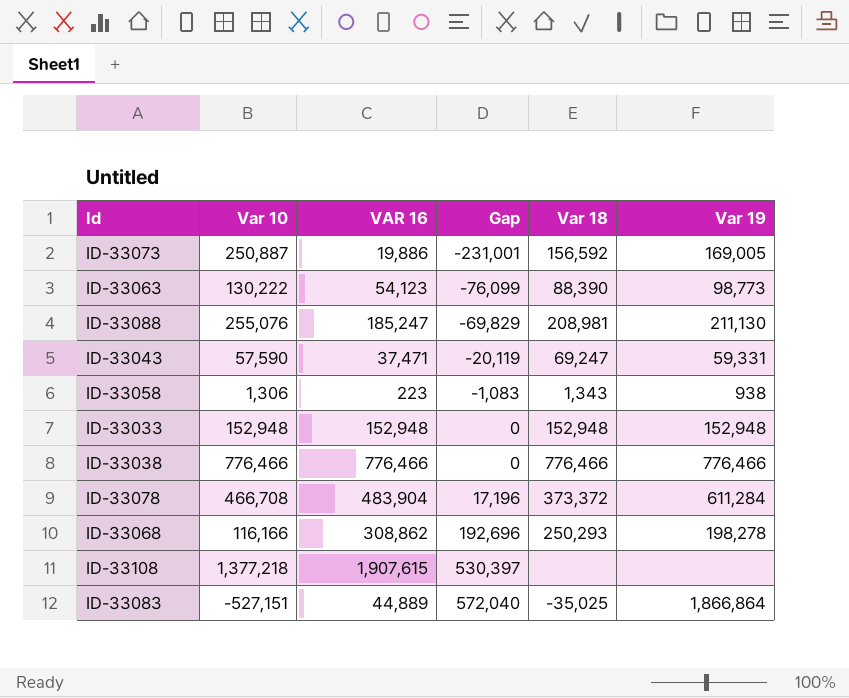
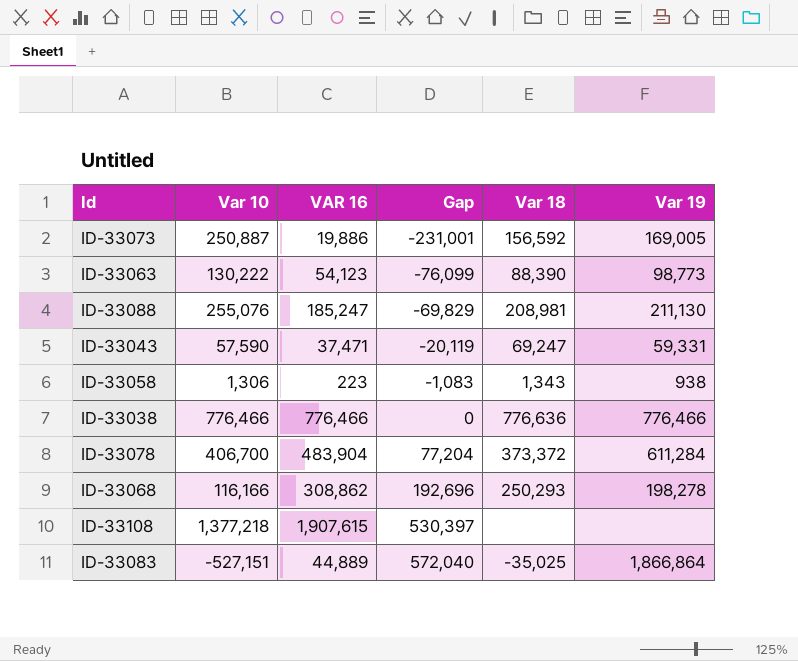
row ID-33033: 152,948 | 152,948 | 0 | 152,948 | 152,948 -> none
ID-33038 | Var 18: 776,466 -> 776,636
ID-33078 | Var 10: 466,708 -> 406,700
ID-33078 | Gap: 17,196 -> 77,204

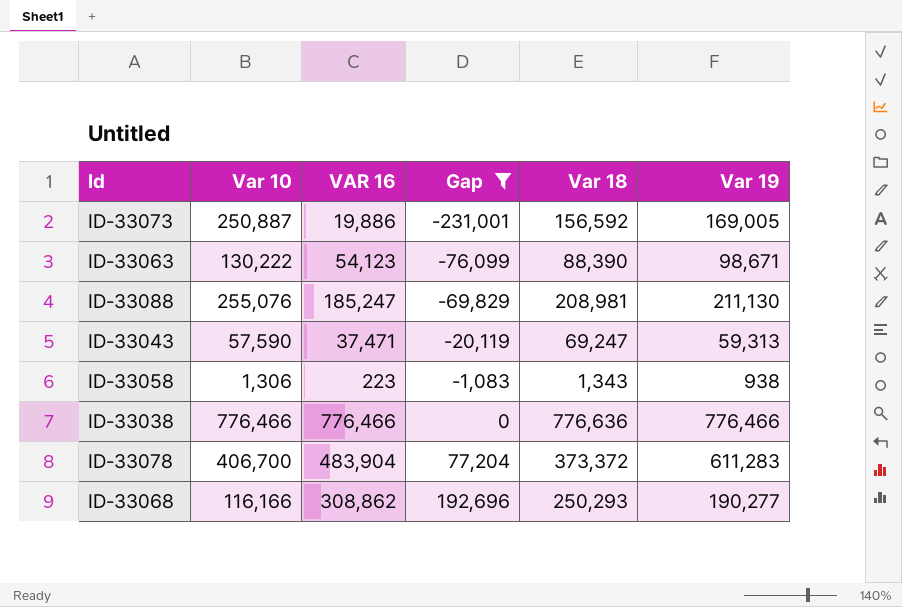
filter: none -> Gap <= 192,696
ID-33063 | Var 19: 98,773 -> 98,671
ID-33043 | Var 19: 59,331 -> 59,313
ID-33078 | Var 19: 611,284 -> 611,283
ID-33068 | Var 19: 198,278 -> 190,277

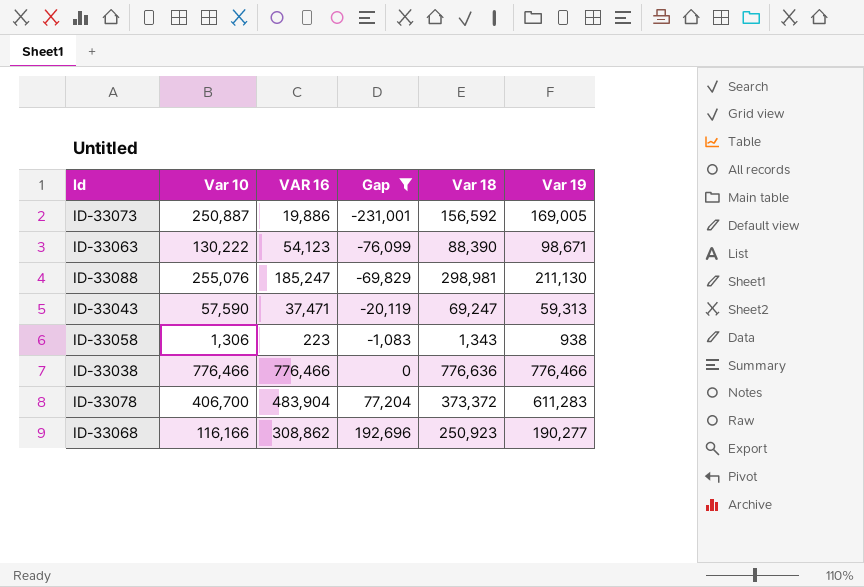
ID-33088 | Var 18: 208,981 -> 298,981
ID-33068 | Var 18: 250,293 -> 250,923

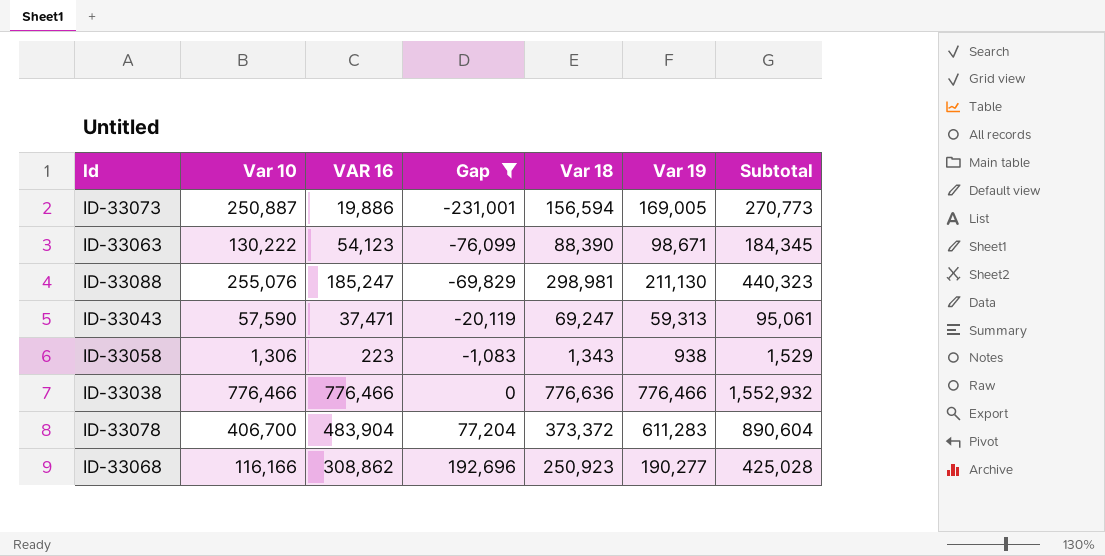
column Subtotal | formula: none -> [Var 10] + [VAR 16]
ID-33073 | Var 18: 156,592 -> 156,594

